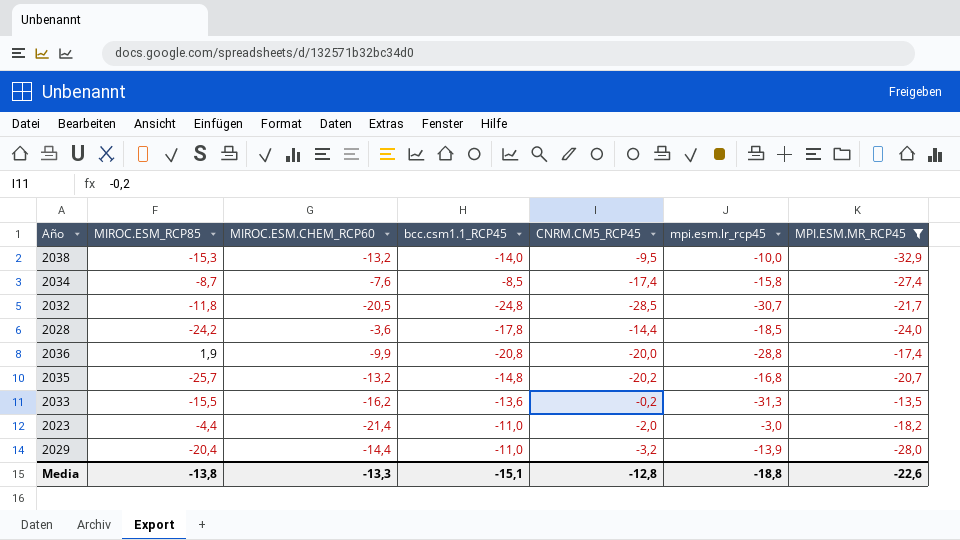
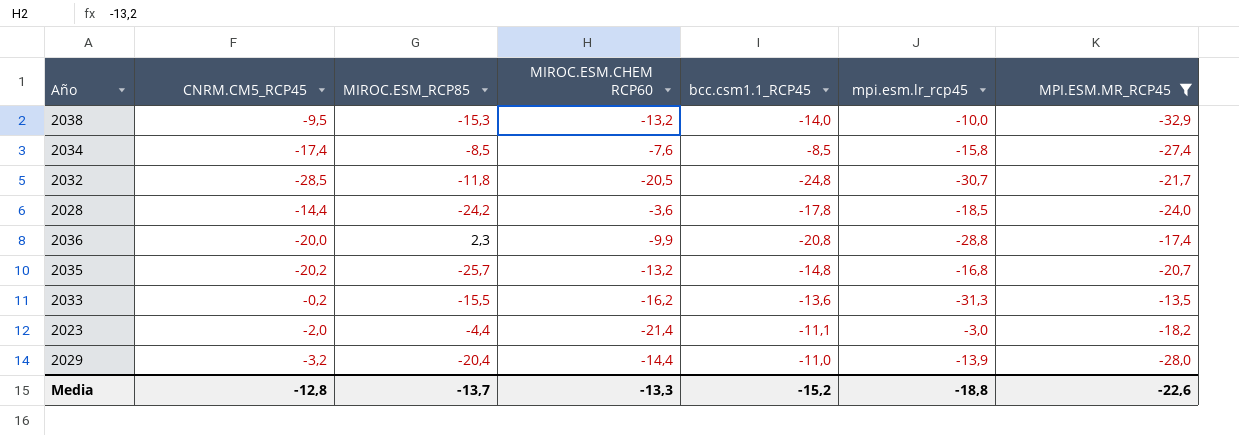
column CNRM.CM5_RCP45 | position: 5 -> 2
column name: MIROC.ESM.CHEM_RCP60 -> MIROC.ESM.CHEM RCP60
2034 | MIROC.ESM_RCP85: -8,7 -> -8,5
2036 | MIROC.ESM_RCP85: 1,9 -> 2,3
2023 | bcc.csm1.1_RCP45: -11,0 -> -11,1
Media | MIROC.ESM_RCP85: -13,8 -> -13,7
Media | bcc.csm1.1_RCP45: -15,1 -> -15,2

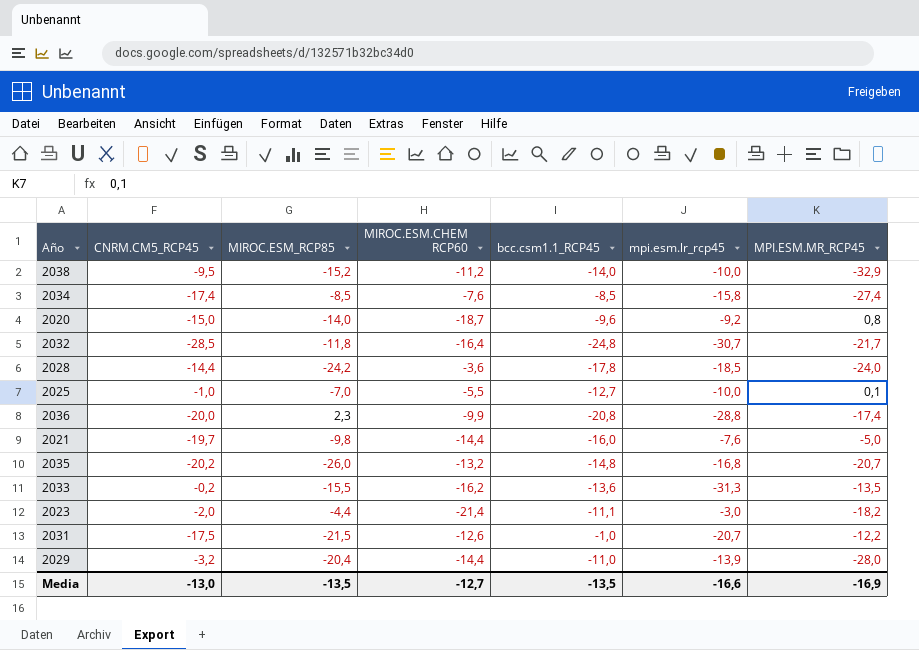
filter: MPI.ESM.MR_RCP45 <= -13,5 -> none
2038 | MIROC.ESM_RCP85: -15,3 -> -15,2
2038 | MIROC.ESM.CHEM RCP60: -13,2 -> -11,2
2032 | MIROC.ESM.CHEM RCP60: -20,5 -> -16,4
2035 | MIROC.ESM_RCP85: -25,7 -> -26,0
Media | CNRM.CM5_RCP45: -12,8 -> -13,0
Media | MIROC.ESM_RCP85: -13,7 -> -13,5
Media | MIROC.ESM.CHEM RCP60: -13,3 -> -12,7
Media | bcc.csm1.1_RCP45: -15,2 -> -13,5
Media | mpi.esm.lr_rcp45: -18,8 -> -16,6
Media | MPI.ESM.MR_RCP45: -22,6 -> -16,9

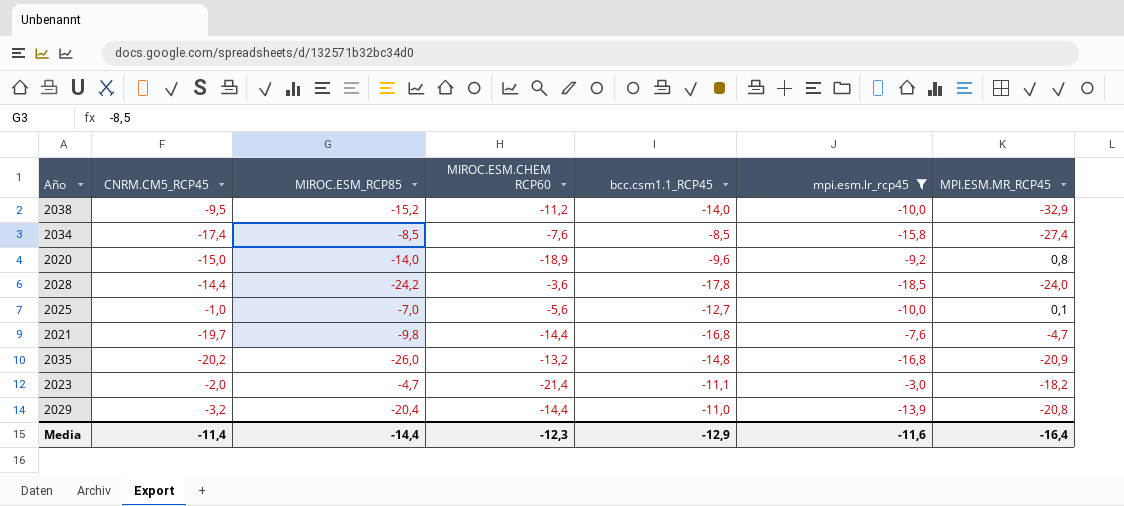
filter: none -> mpi.esm.lr_rcp45 >= -18,5
2020 | MIROC.ESM.CHEM RCP60: -18,7 -> -18,9
2025 | MIROC.ESM.CHEM RCP60: -5,5 -> -5,6
2021 | bcc.csm1.1_RCP45: -16,0 -> -16,8
2021 | MPI.ESM.MR_RCP45: -5,0 -> -4,7
2035 | MPI.ESM.MR_RCP45: -20,7 -> -20,9
2023 | MIROC.ESM_RCP85: -4,4 -> -4,7
2029 | MPI.ESM.MR_RCP45: -28,0 -> -20,8
Media | CNRM.CM5_RCP45: -13,0 -> -11,4
Media | MIROC.ESM_RCP85: -13,5 -> -14,4
Media | MIROC.ESM.CHEM RCP60: -12,7 -> -12,3
Media | bcc.csm1.1_RCP45: -13,5 -> -12,9
Media | mpi.esm.lr_rcp45: -16,6 -> -11,6
Media | MPI.ESM.MR_RCP45: -16,9 -> -16,4

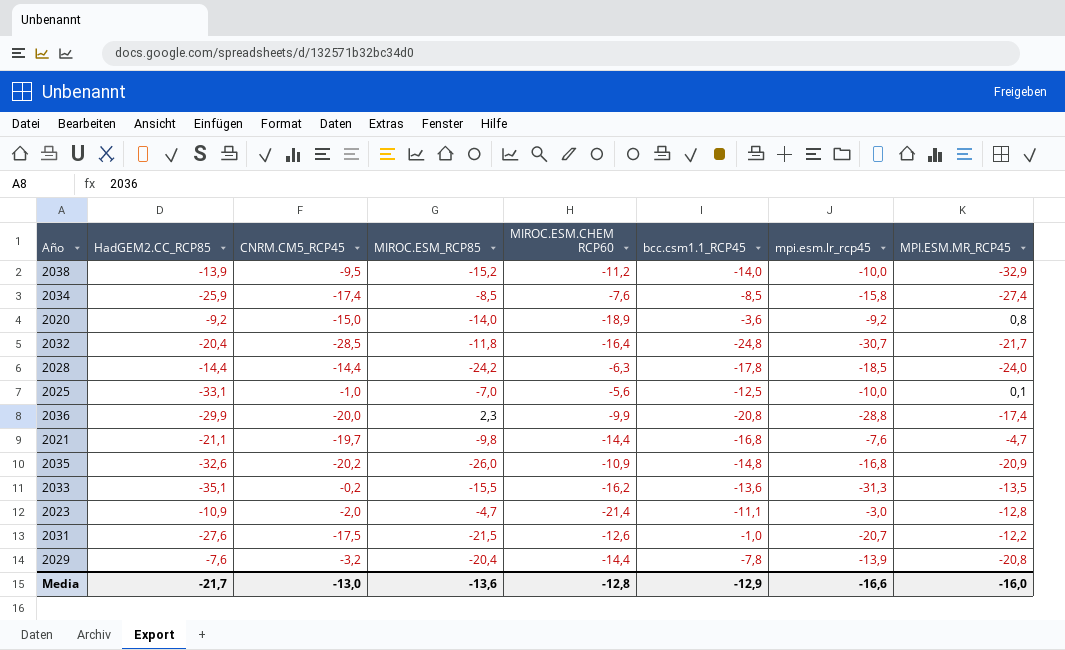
filter: mpi.esm.lr_rcp45 >= -18,5 -> none
column HadGEM2.CC_RCP85 | position: none -> 2
2020 | bcc.csm1.1_RCP45: -9,6 -> -3,6
2028 | MIROC.ESM.CHEM RCP60: -3,6 -> -6,3
2025 | bcc.csm1.1_RCP45: -12,7 -> -12,5
2035 | MIROC.ESM.CHEM RCP60: -13,2 -> -10,9
2023 | MPI.ESM.MR_RCP45: -18,2 -> -12,8
2029 | bcc.csm1.1_RCP45: -11,0 -> -7,8
Media | CNRM.CM5_RCP45: -11,4 -> -13,0
Media | MIROC.ESM_RCP85: -14,4 -> -13,6
Media | MIROC.ESM.CHEM RCP60: -12,3 -> -12,8
Media | mpi.esm.lr_rcp45: -11,6 -> -16,6
Media | MPI.ESM.MR_RCP45: -16,4 -> -16,0

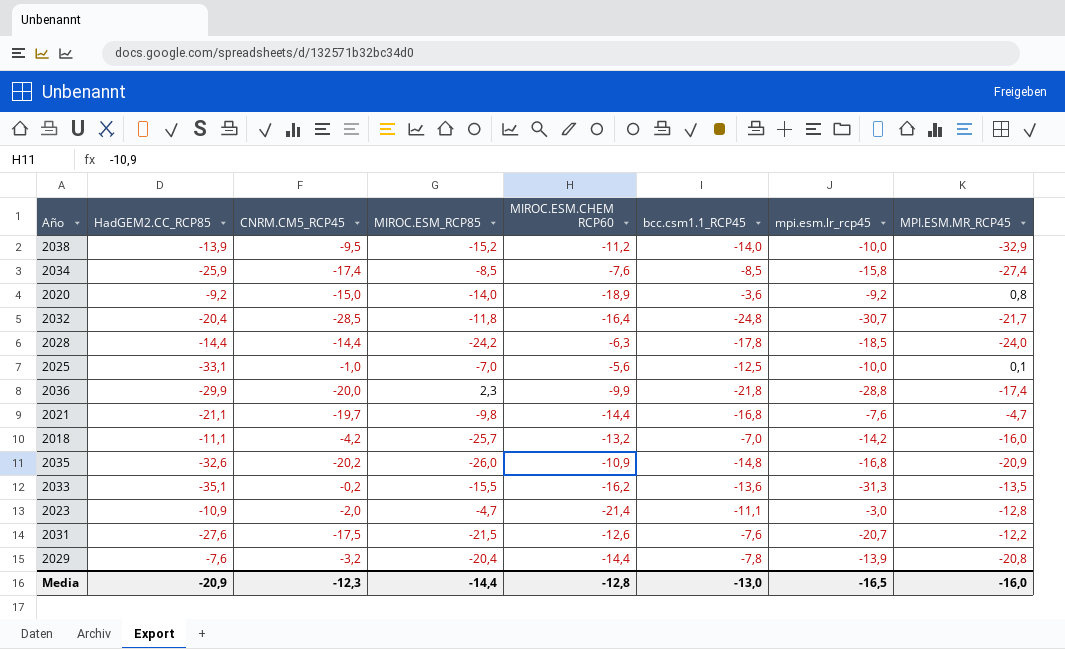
2036 | bcc.csm1.1_RCP45: -20,8 -> -21,8
row 2018: none -> -11,1 | -4,2 | -25,7 | -13,2 | -7,0 | -14,2 | -16,0
2031 | bcc.csm1.1_RCP45: -1,0 -> -7,6
Media | HadGEM2.CC_RCP85: -21,7 -> -20,9
Media | CNRM.CM5_RCP45: -13,0 -> -12,3
Media | MIROC.ESM_RCP85: -13,6 -> -14,4
Media | bcc.csm1.1_RCP45: -12,9 -> -13,0
Media | mpi.esm.lr_rcp45: -16,6 -> -16,5

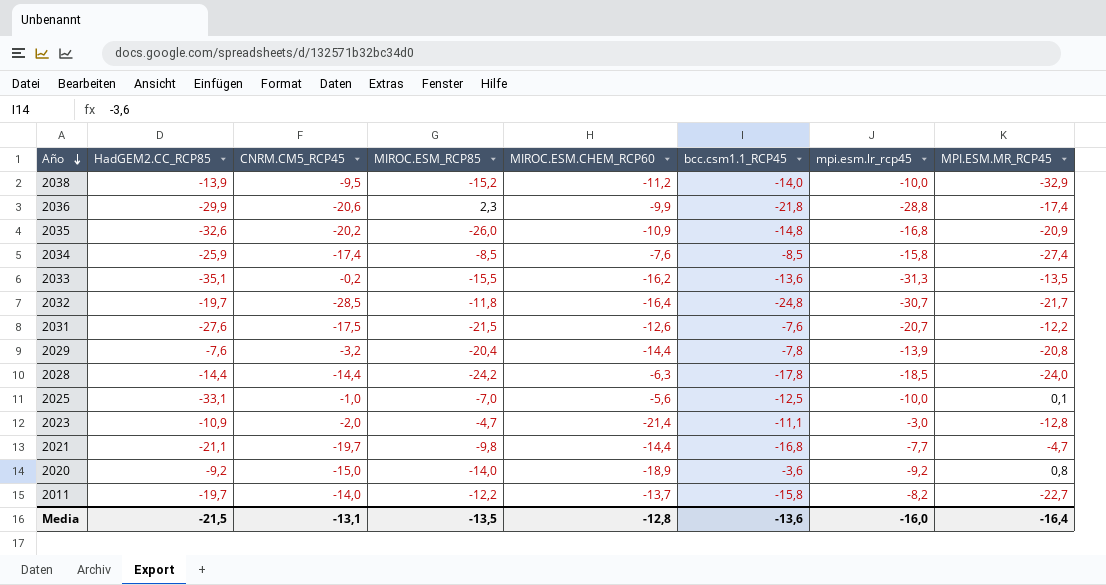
row order: none -> Año descending
column name: MIROC.ESM.CHEM RCP60 -> MIROC.ESM.CHEM_RCP60
row 2018: -11,1 | -4,2 | -25,7 | -13,2 | -7,0 | -14,2 | -16,0 -> none
2036 | CNRM.CM5_RCP45: -20,0 -> -20,6
2032 | HadGEM2.CC_RCP85: -20,4 -> -19,7
2021 | mpi.esm.lr_rcp45: -7,6 -> -7,7
row 2011: none -> -19,7 | -14,0 | -12,2 | -13,7 | -15,8 | -8,2 | -22,7
Media | HadGEM2.CC_RCP85: -20,9 -> -21,5
Media | CNRM.CM5_RCP45: -12,3 -> -13,1
Media | MIROC.ESM_RCP85: -14,4 -> -13,5
Media | bcc.csm1.1_RCP45: -13,0 -> -13,6
Media | mpi.esm.lr_rcp45: -16,5 -> -16,0
Media | MPI.ESM.MR_RCP45: -16,0 -> -16,4

